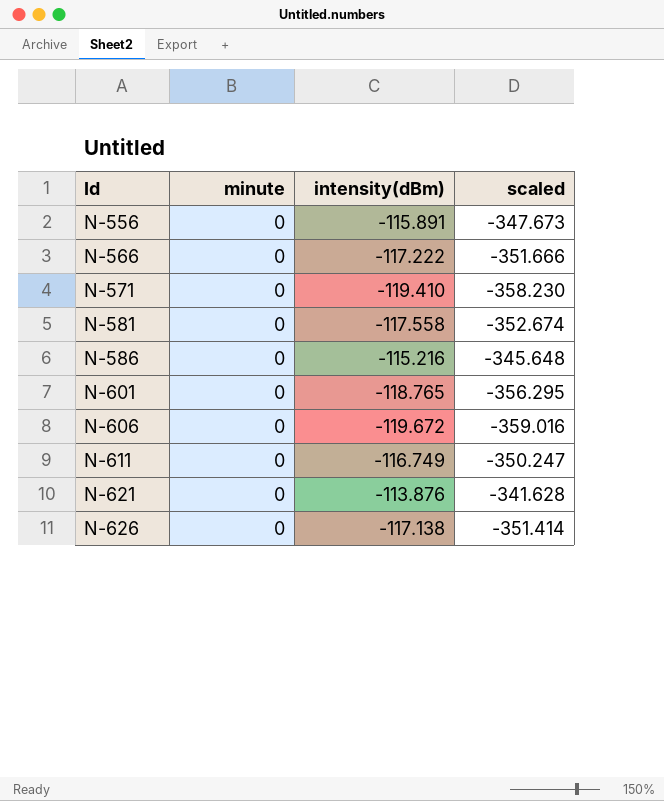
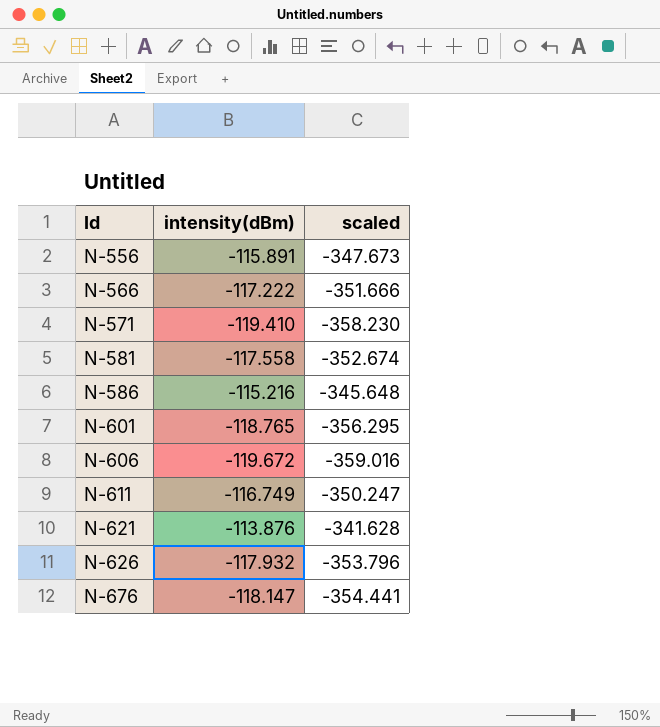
column minute | position: 2 -> none
N-626 | intensity(dBm): -117.138 -> -117.932
N-626 | scaled: -351.414 -> -353.796
row N-676: none -> -118.147 | -354.441

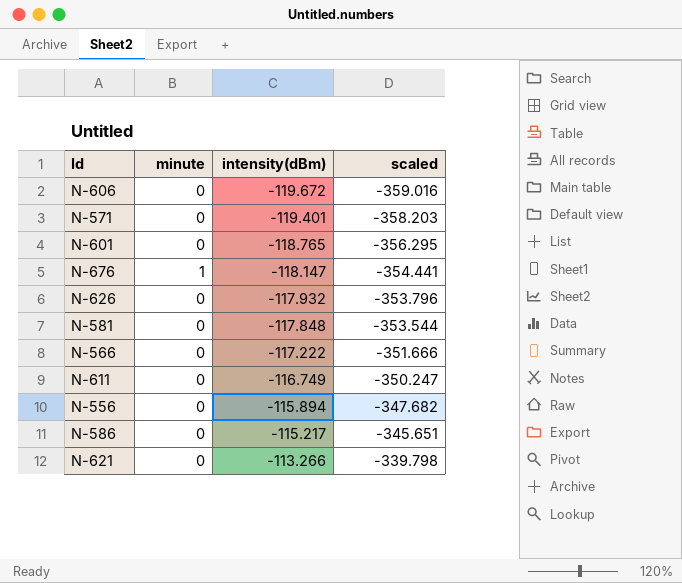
row order: Id ascending -> intensity(dBm) ascending
column minute | position: none -> 2
N-571 | intensity(dBm): -119.410 -> -119.401
N-571 | scaled: -358.230 -> -358.203
N-581 | intensity(dBm): -117.558 -> -117.848
N-581 | scaled: -352.674 -> -353.544
N-556 | intensity(dBm): -115.891 -> -115.894
N-556 | scaled: -347.673 -> -347.682
N-586 | intensity(dBm): -115.216 -> -115.217
N-586 | scaled: -345.648 -> -345.651
N-621 | intensity(dBm): -113.876 -> -113.266
N-621 | scaled: -341.628 -> -339.798

